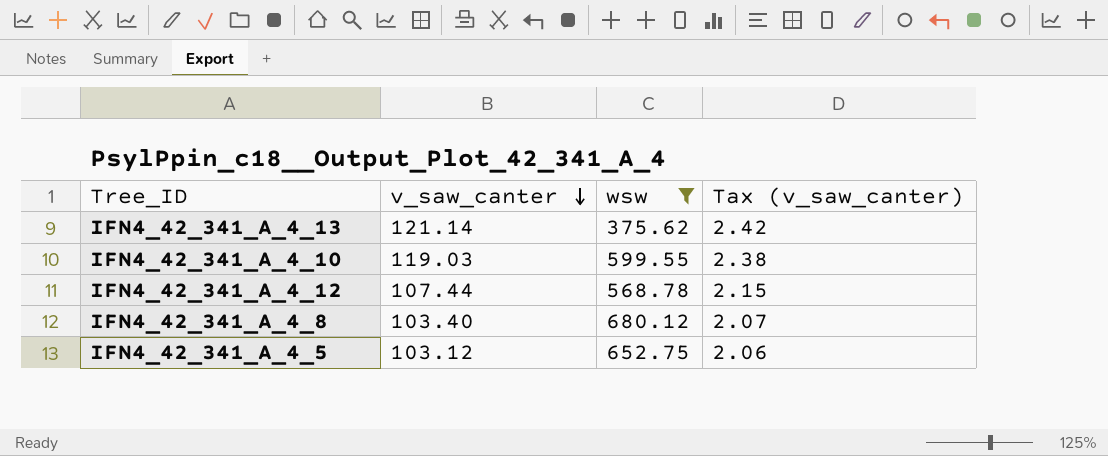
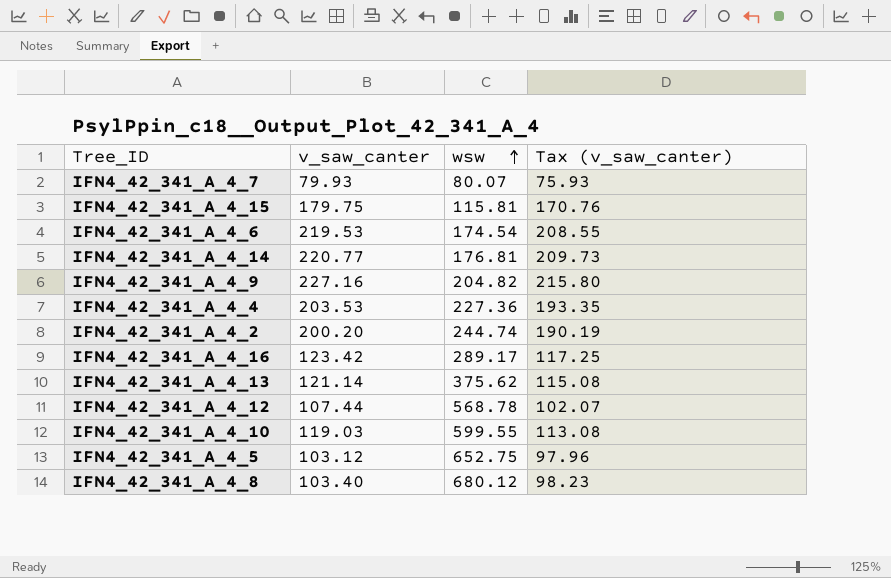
filter: wsw >= 375.62 -> none
row order: v_saw_canter descending -> wsw ascending
column Tax (v_saw_canter) | formula: [v_saw_canter] * 0.02 -> [v_saw_canter] * 0.95

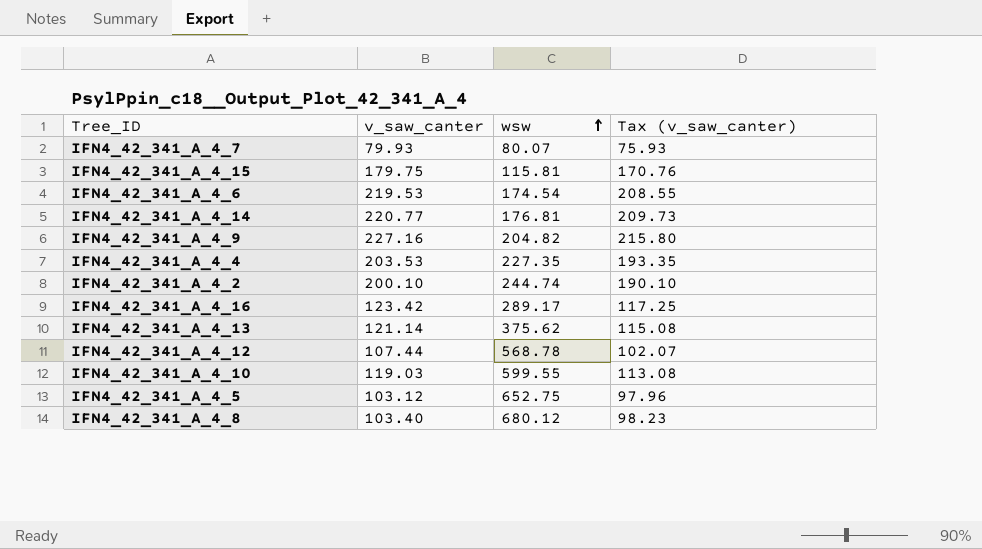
IFN4_42_341_A_4_4 | wsw: 227.36 -> 227.35
IFN4_42_341_A_4_2 | v_saw_canter: 200.20 -> 200.10
IFN4_42_341_A_4_2 | Tax (v_saw_canter): 190.19 -> 190.10

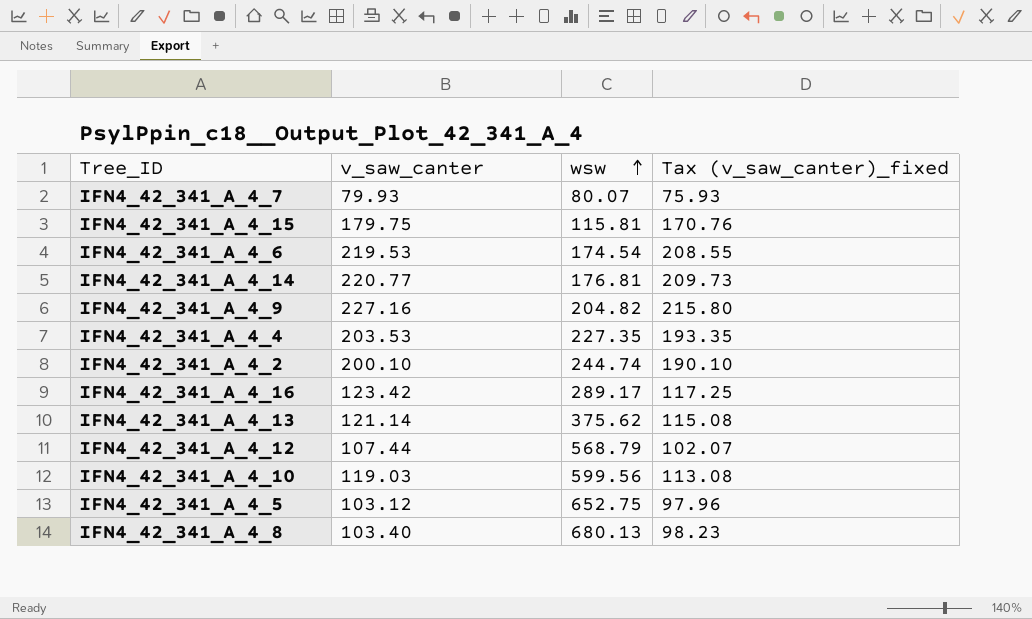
column name: Tax (v_saw_canter) -> Tax (v_saw_canter)_fixed
IFN4_42_341_A_4_12 | wsw: 568.78 -> 568.79
IFN4_42_341_A_4_10 | wsw: 599.55 -> 599.56
IFN4_42_341_A_4_8 | wsw: 680.12 -> 680.13

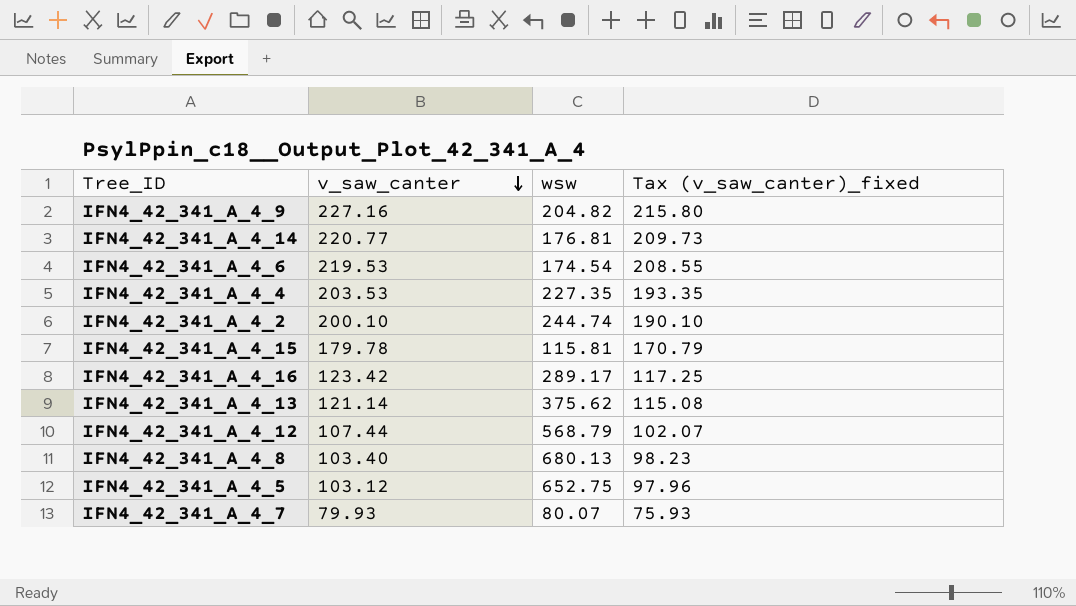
row order: wsw ascending -> v_saw_canter descending
row IFN4_42_341_A_4_10: 119.03 | 599.56 | 113.08 -> none
IFN4_42_341_A_4_15 | v_saw_canter: 179.75 -> 179.78
IFN4_42_341_A_4_15 | Tax (v_saw_canter)_fixed: 170.76 -> 170.79

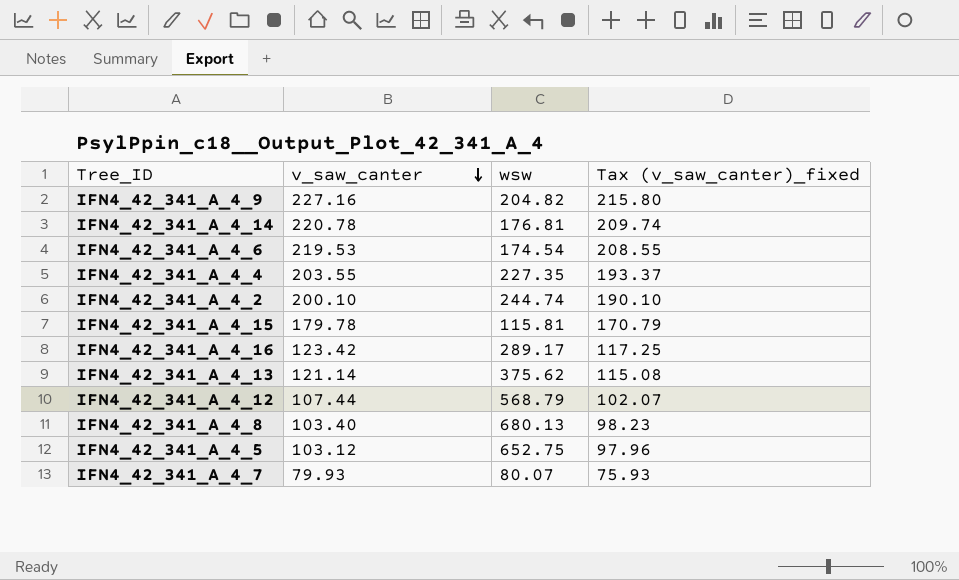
IFN4_42_341_A_4_14 | v_saw_canter: 220.77 -> 220.78
IFN4_42_341_A_4_14 | Tax (v_saw_canter)_fixed: 209.73 -> 209.74
IFN4_42_341_A_4_4 | v_saw_canter: 203.53 -> 203.55
IFN4_42_341_A_4_4 | Tax (v_saw_canter)_fixed: 193.35 -> 193.37

